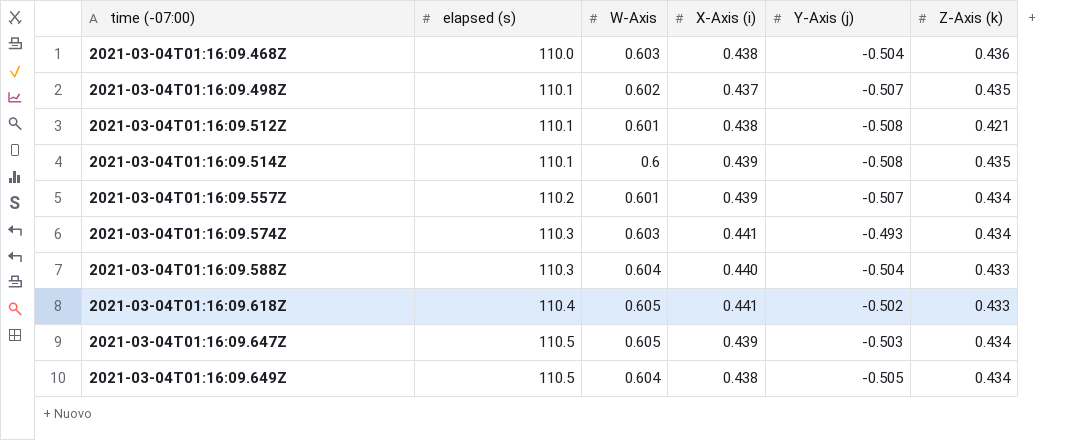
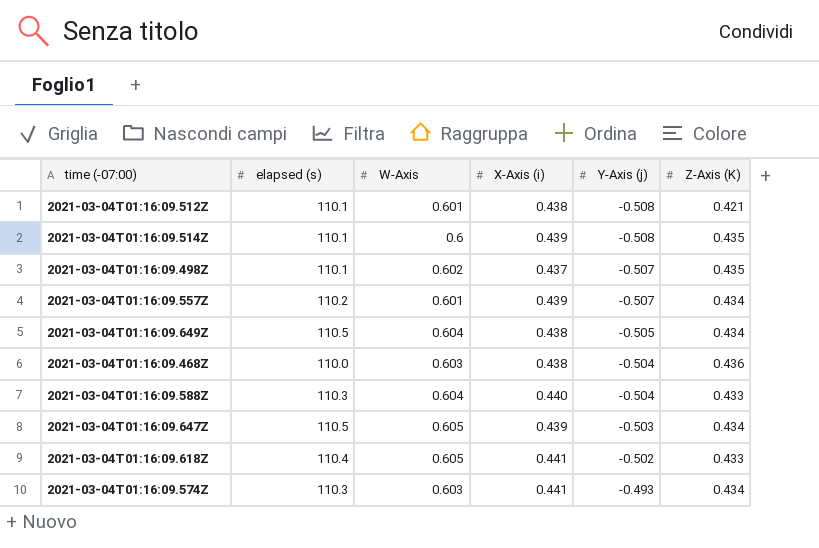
row order: time (-07:00) ascending -> Y-Axis (j) ascending
column name: Z-Axis (k) -> Z-Axis (K)

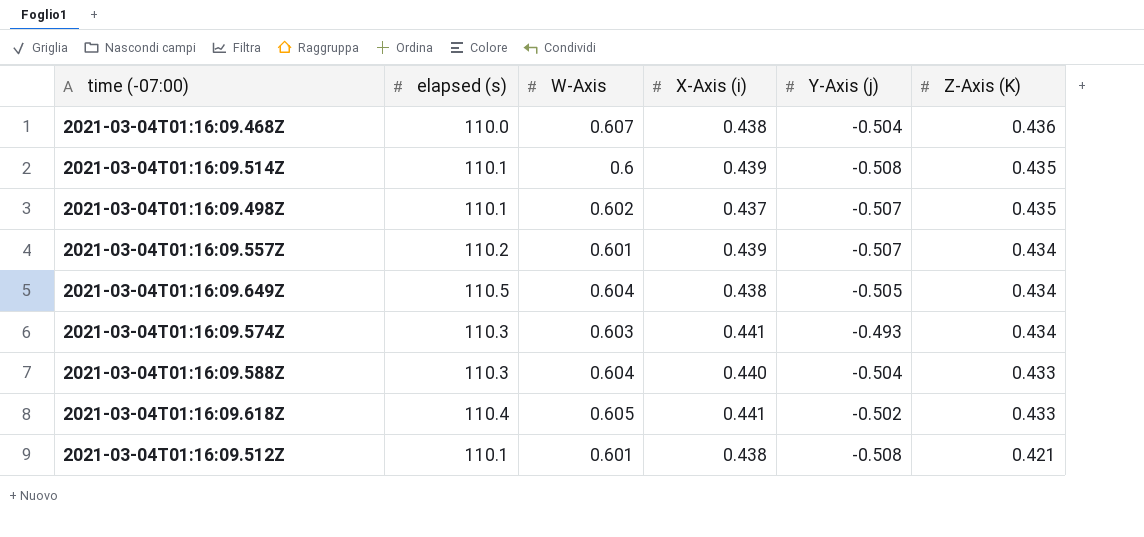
row order: Y-Axis (j) ascending -> Z-Axis (K) descending
row 2021-03-04T01:16:09.647Z: 110.5 | 0.605 | 0.439 | -0.503 | 0.434 -> none
2021-03-04T01:16:09.468Z | W-Axis: 0.603 -> 0.607

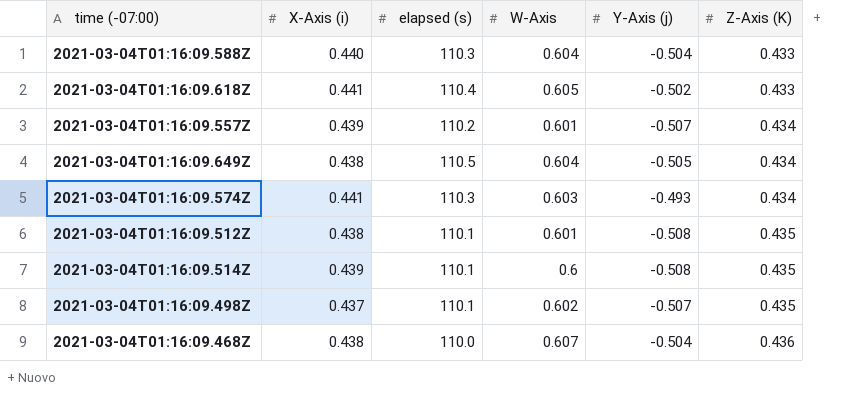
row order: Z-Axis (K) descending -> Z-Axis (K) ascending
column X-Axis (i) | position: 4 -> 2
2021-03-04T01:16:09.512Z | Z-Axis (K): 0.421 -> 0.435

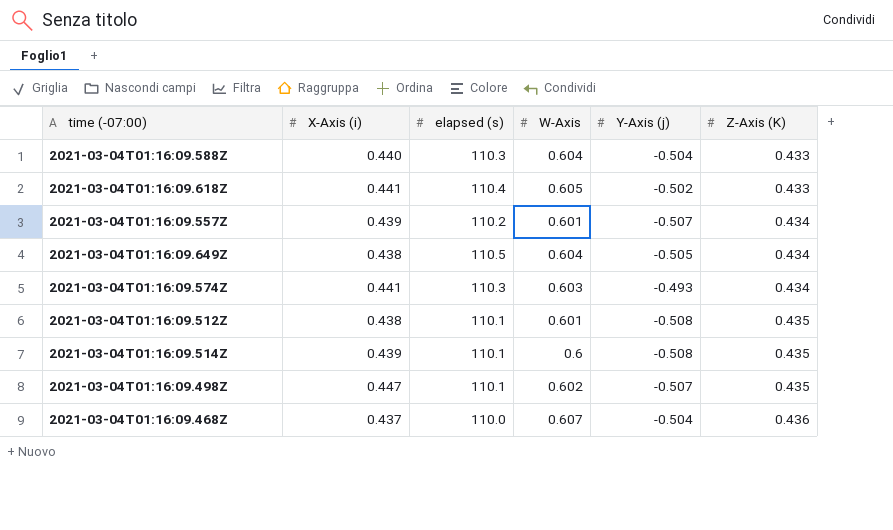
2021-03-04T01:16:09.498Z | X-Axis (i): 0.437 -> 0.447
2021-03-04T01:16:09.468Z | X-Axis (i): 0.438 -> 0.437

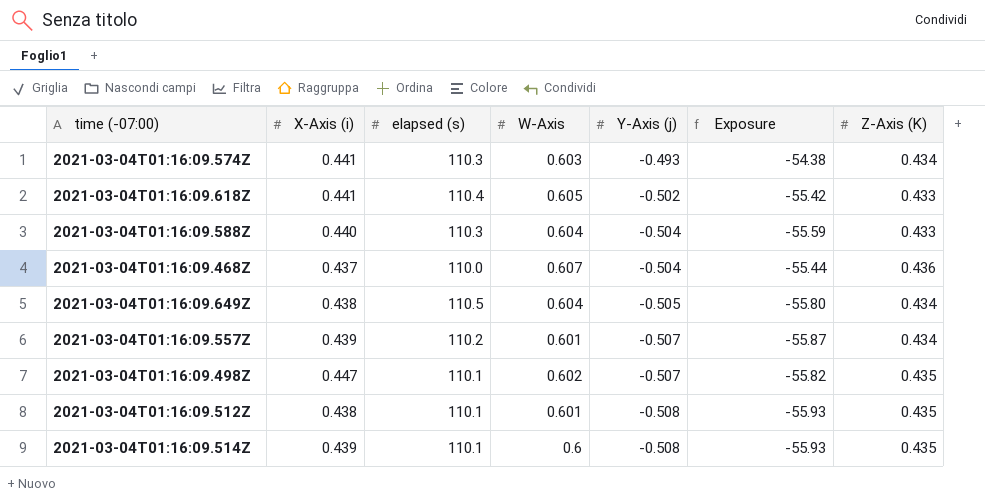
row order: Z-Axis (K) ascending -> Y-Axis (j) descending
column Exposure | formula: none -> [elapsed (s)] * [Y-Axis (j)]

